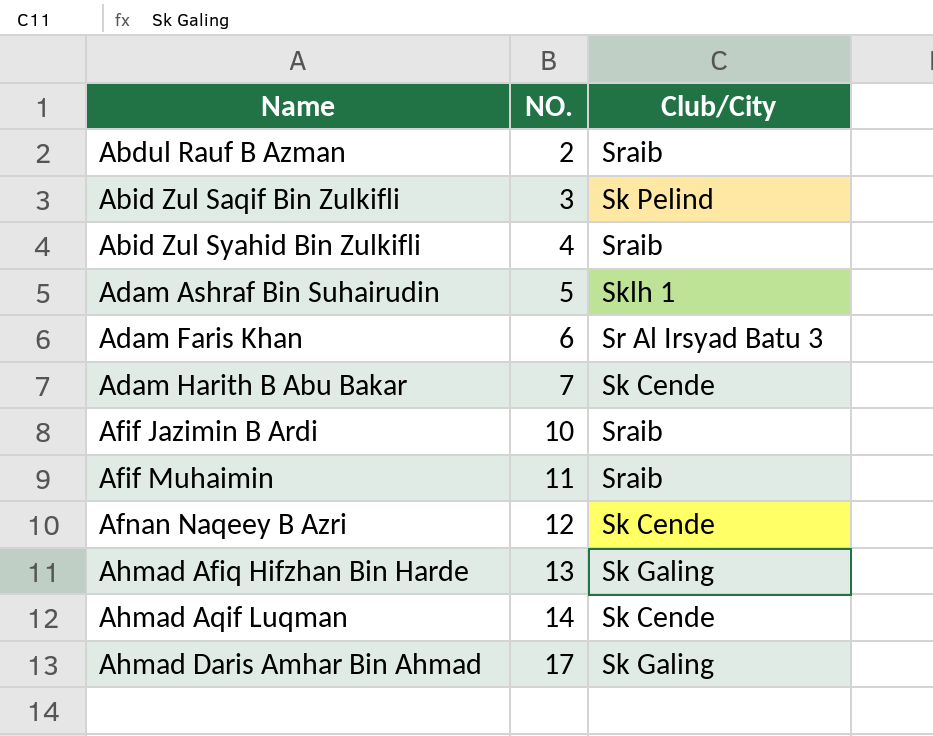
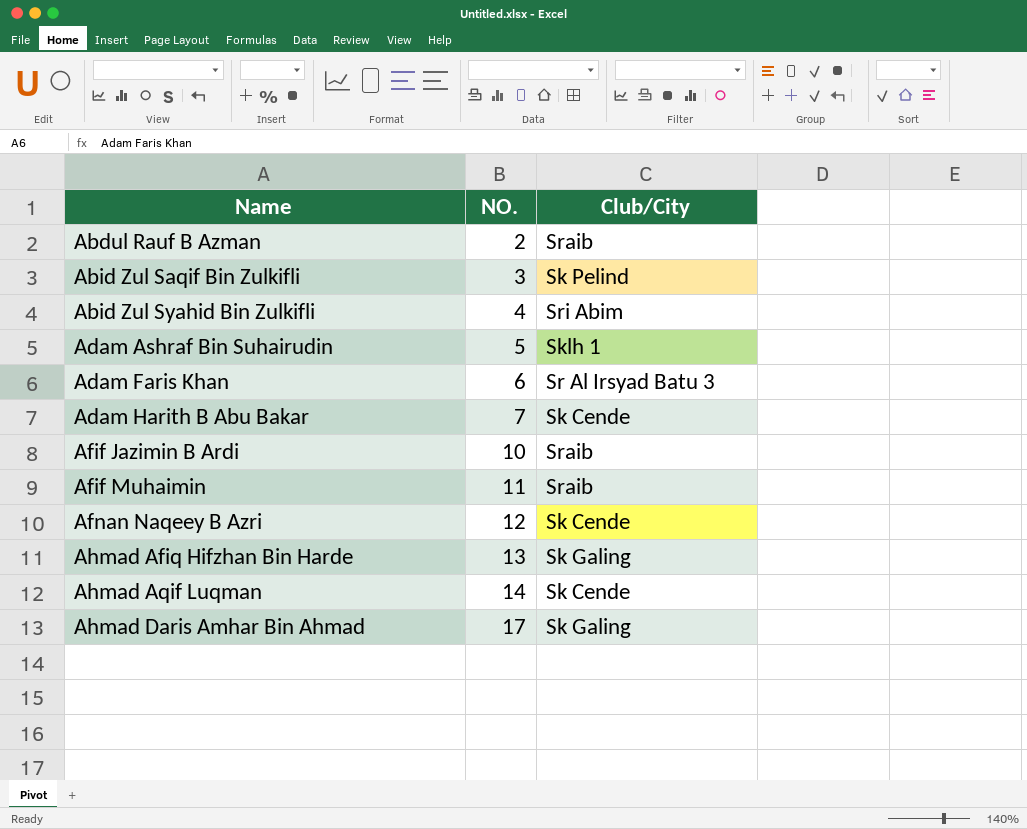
Abid Zul Syahid Bin Zulkifli | Club/City: Sraib -> Sri Abim

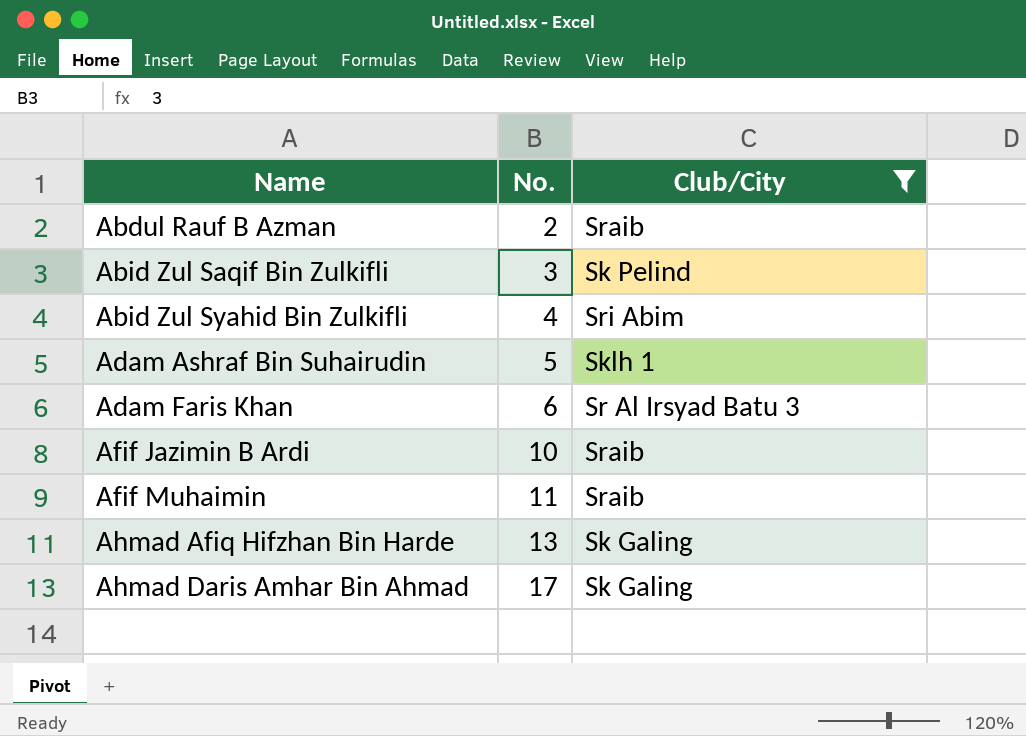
filter: none -> Club/City != Sk Cende
column name: NO. -> No.

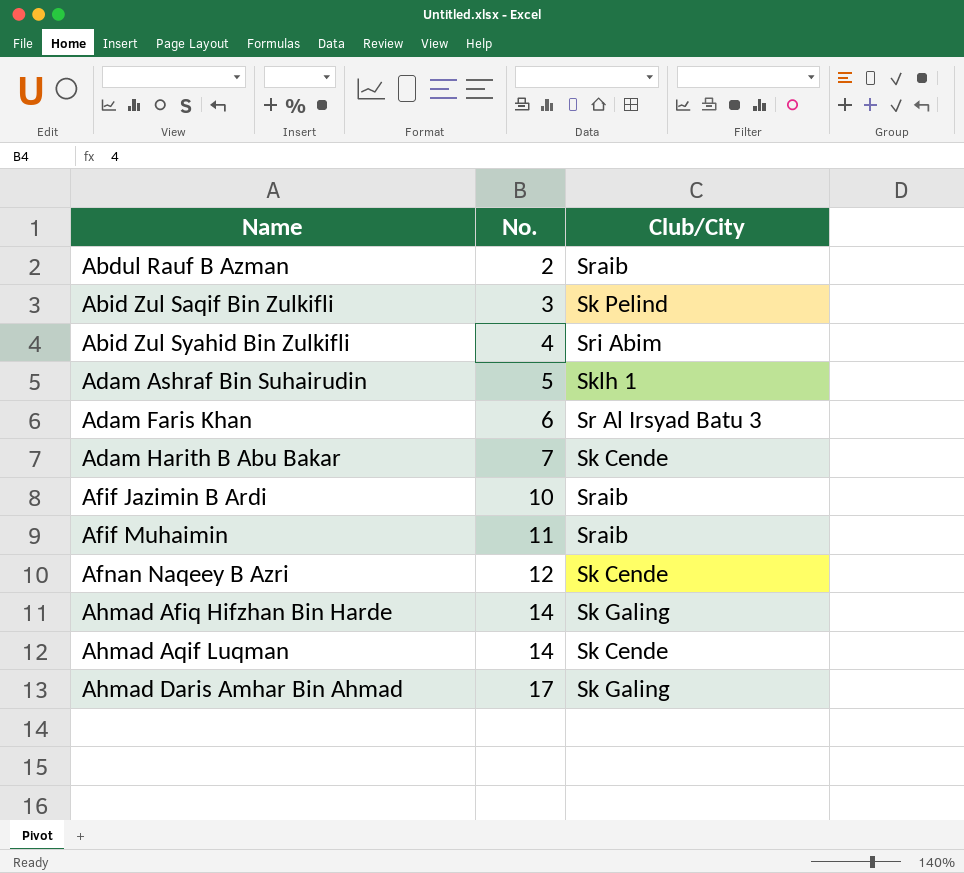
filter: Club/City != Sk Cende -> none
Ahmad Afiq Hifzhan Bin Harde | No.: 13 -> 14

